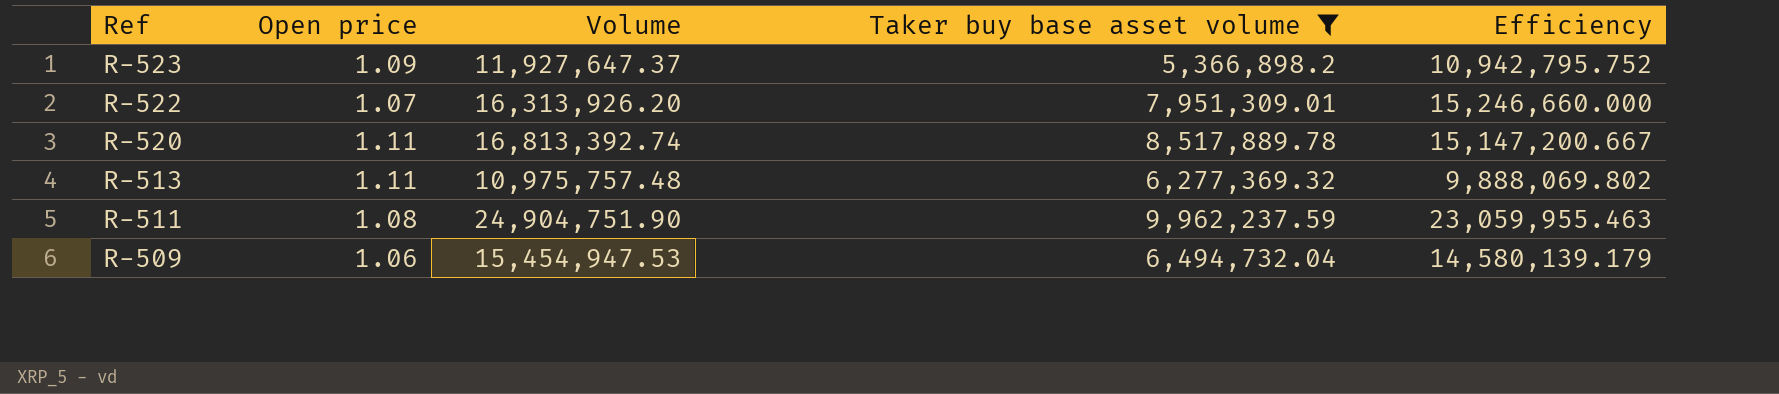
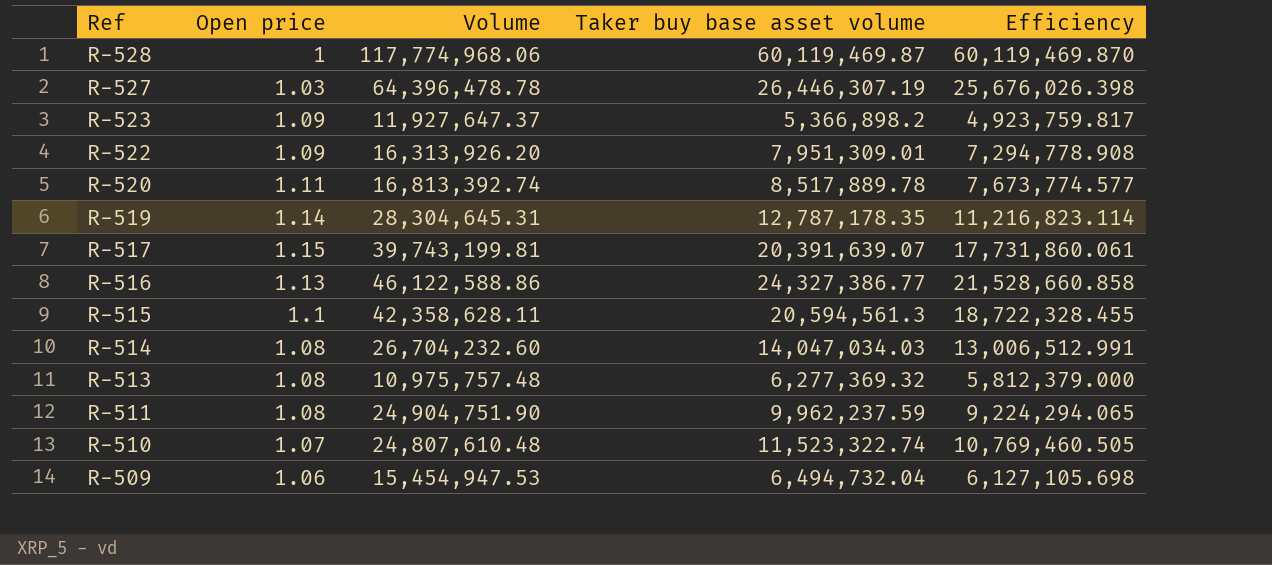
filter: Taker buy base asset volume <= 9,962,237.59 -> none
column Efficiency | formula: [Volume] / [Open price] -> [Taker buy base asset volume] / [Open price]
R-522 | Open price: 1.07 -> 1.09
R-513 | Open price: 1.11 -> 1.08

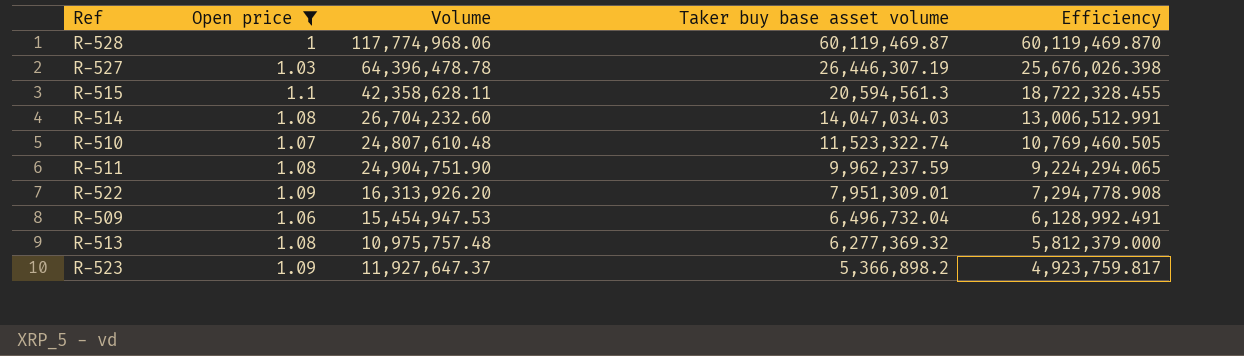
filter: none -> Open price <= 1.1
row order: Ref descending -> Taker buy base asset volume descending
R-509 | Taker buy base asset volume: 6,494,732.04 -> 6,496,732.04
R-509 | Efficiency: 6,127,105.698 -> 6,128,992.491

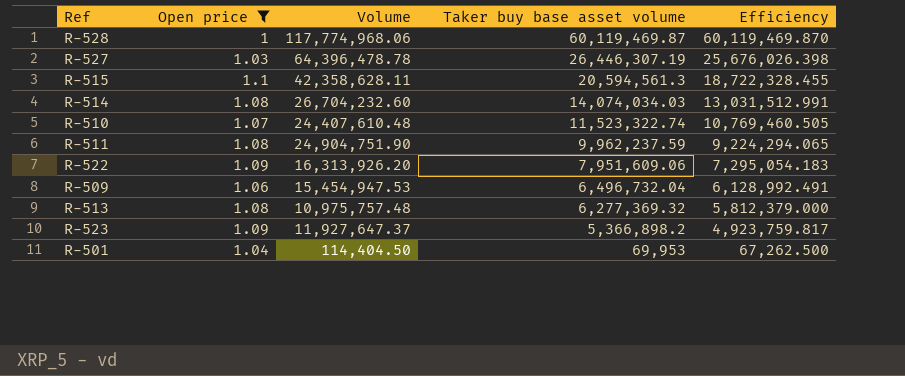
R-514 | Taker buy base asset volume: 14,047,034.03 -> 14,074,034.03
R-514 | Efficiency: 13,006,512.991 -> 13,031,512.991
R-510 | Volume: 24,807,610.48 -> 24,407,610.48
R-522 | Taker buy base asset volume: 7,951,309.01 -> 7,951,609.06
R-522 | Efficiency: 7,294,778.908 -> 7,295,054.183
row R-501: none -> 1.04 | 114,404.50 | 69,953 | 67,262.500

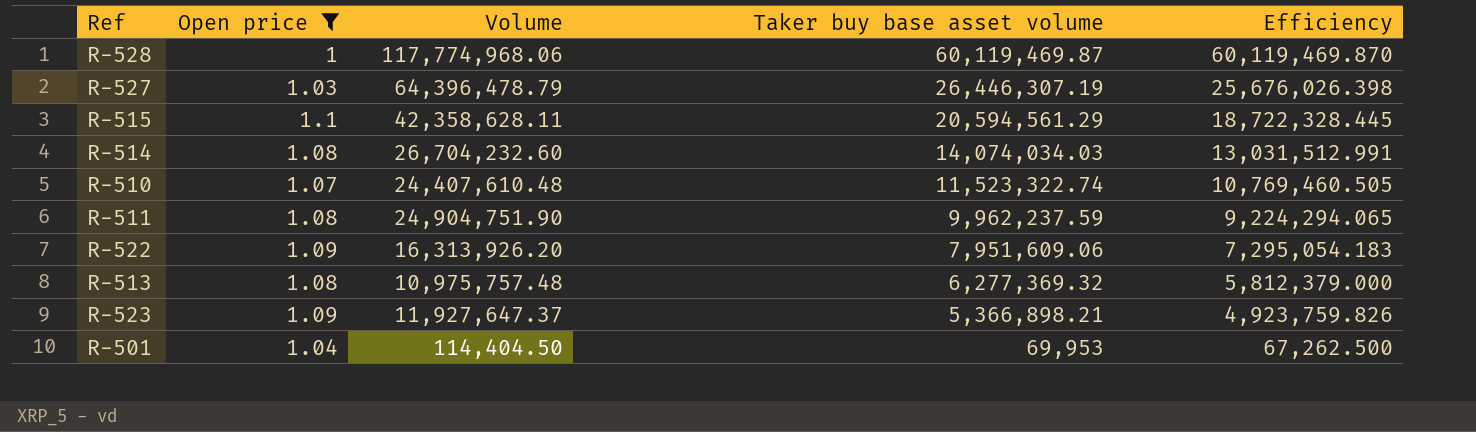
row R-509: 1.06 | 15,454,947.53 | 6,496,732.04 | 6,128,992.491 -> none
R-527 | Volume: 64,396,478.78 -> 64,396,478.79
R-515 | Taker buy base asset volume: 20,594,561.3 -> 20,594,561.29
R-515 | Efficiency: 18,722,328.455 -> 18,722,328.445
R-523 | Taker buy base asset volume: 5,366,898.2 -> 5,366,898.21
R-523 | Efficiency: 4,923,759.817 -> 4,923,759.826

